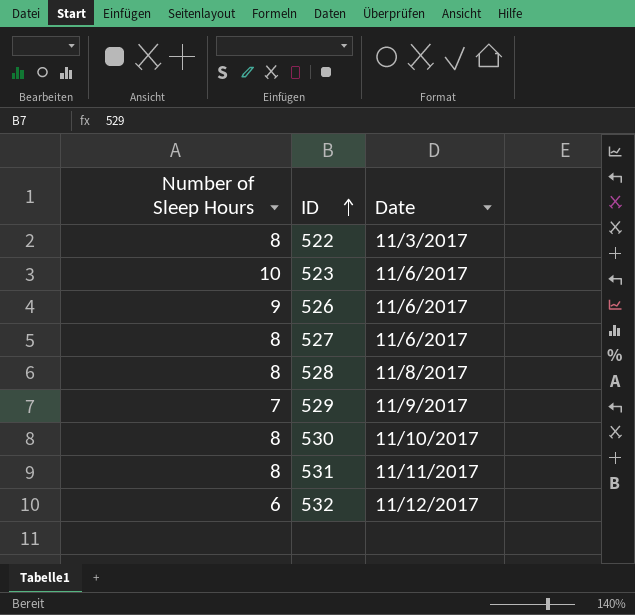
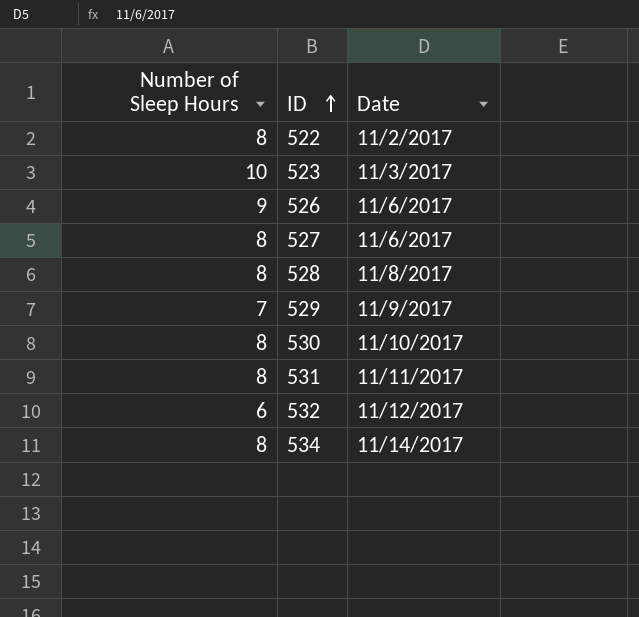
522 | Date: 11/3/2017 -> 11/2/2017
523 | Date: 11/6/2017 -> 11/3/2017
row 534: none -> 8 | 11/14/2017

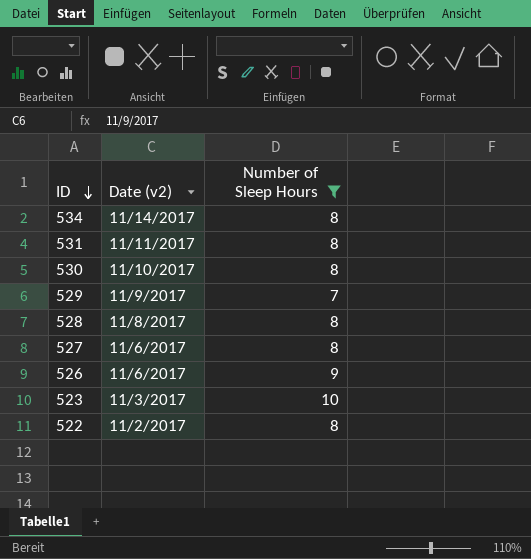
filter: none -> Number of Sleep Hours != 6
row order: ID ascending -> ID descending
column name: Date -> Date (v2)
column Number of Sleep Hours | position: 1 -> 3

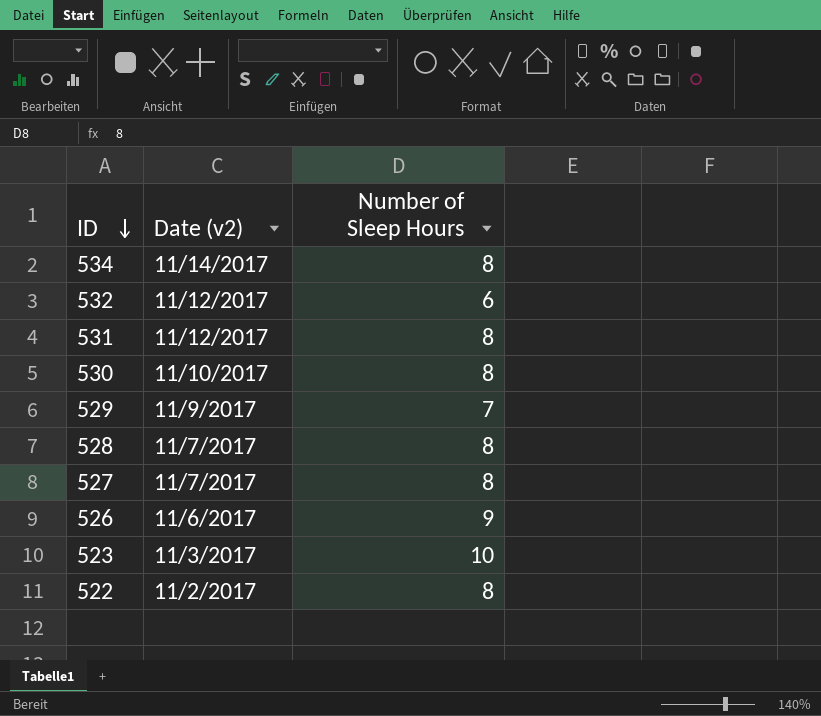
filter: Number of Sleep Hours != 6 -> none
531 | Date (v2): 11/11/2017 -> 11/12/2017
528 | Date (v2): 11/8/2017 -> 11/7/2017
527 | Date (v2): 11/6/2017 -> 11/7/2017

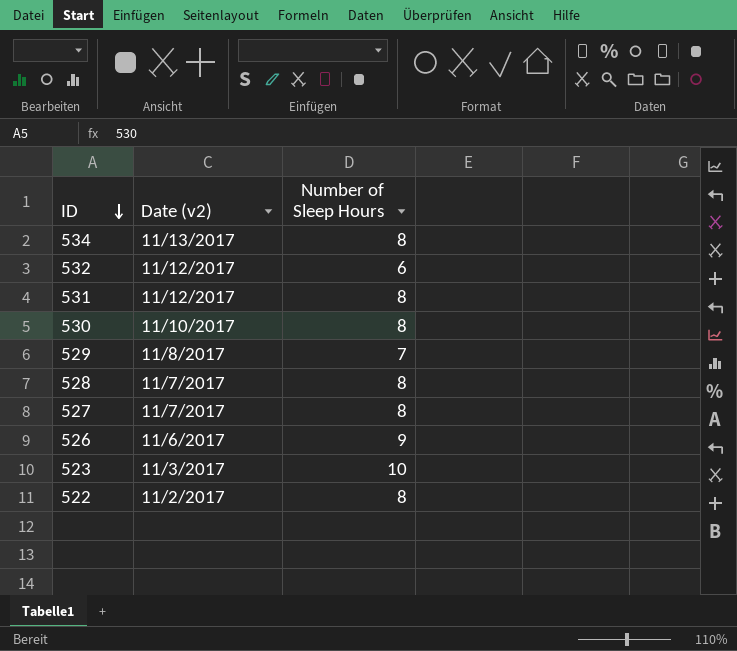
534 | Date (v2): 11/14/2017 -> 11/13/2017
529 | Date (v2): 11/9/2017 -> 11/8/2017

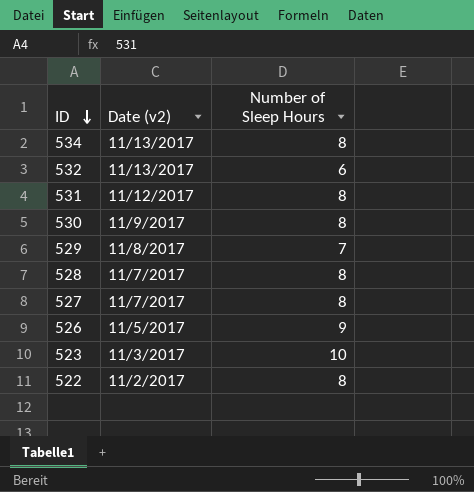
532 | Date (v2): 11/12/2017 -> 11/13/2017
530 | Date (v2): 11/10/2017 -> 11/9/2017
526 | Date (v2): 11/6/2017 -> 11/5/2017

